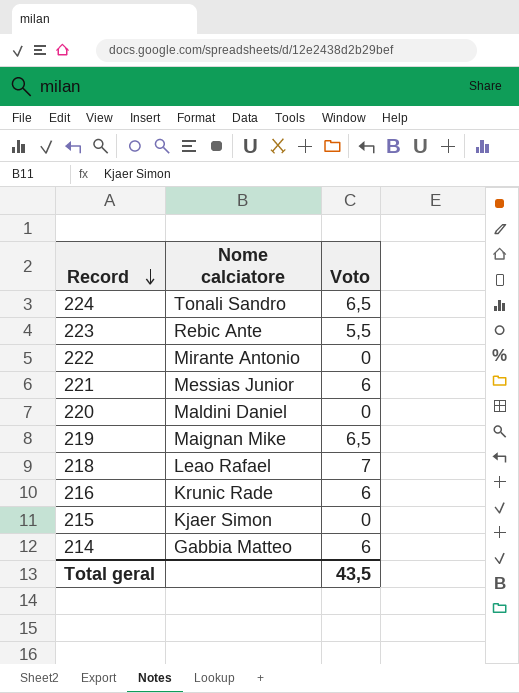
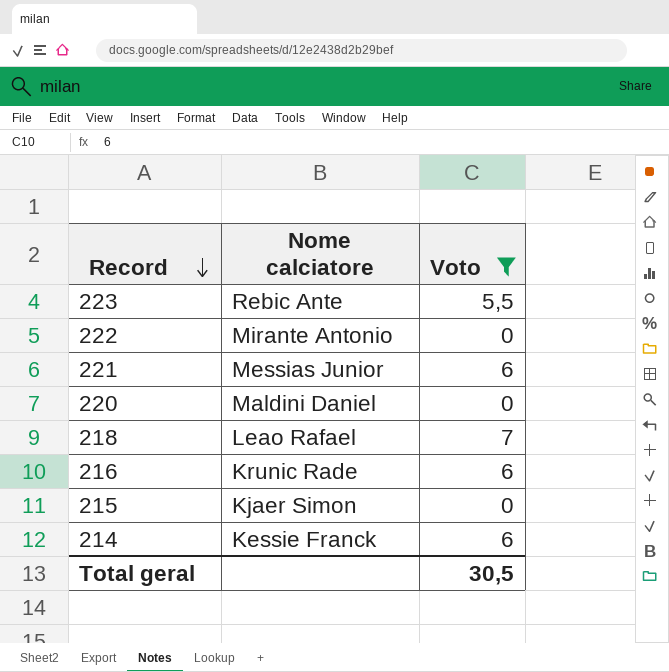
filter: none -> Voto != 6,5
214 | Nome calciatore: Gabbia Matteo -> Kessie Franck
Total geral | Voto: 43,5 -> 30,5

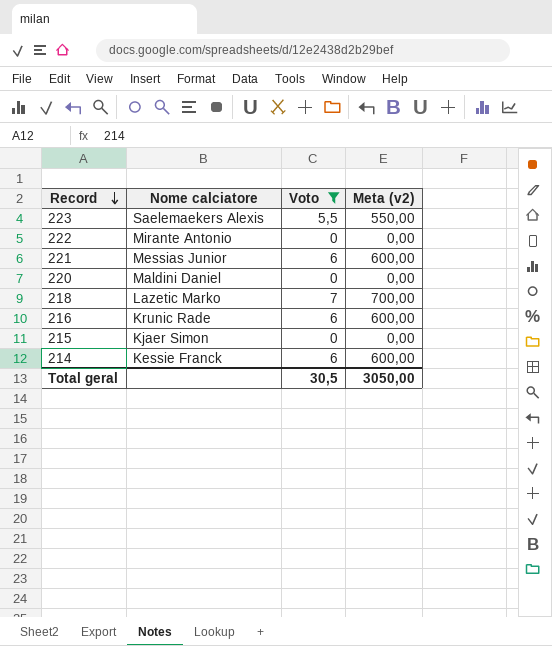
column Meta (v2) | formula: none -> [Voto] * 100
223 | Nome calciatore: Rebic Ante -> Saelemaekers Alexis
218 | Nome calciatore: Leao Rafael -> Lazetic Marko

